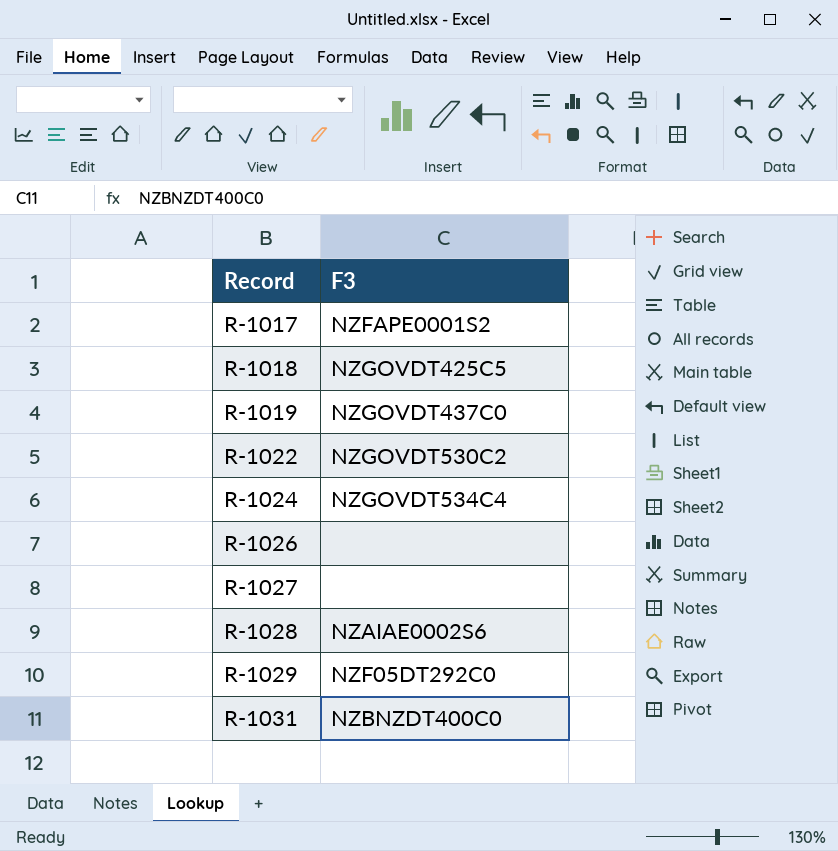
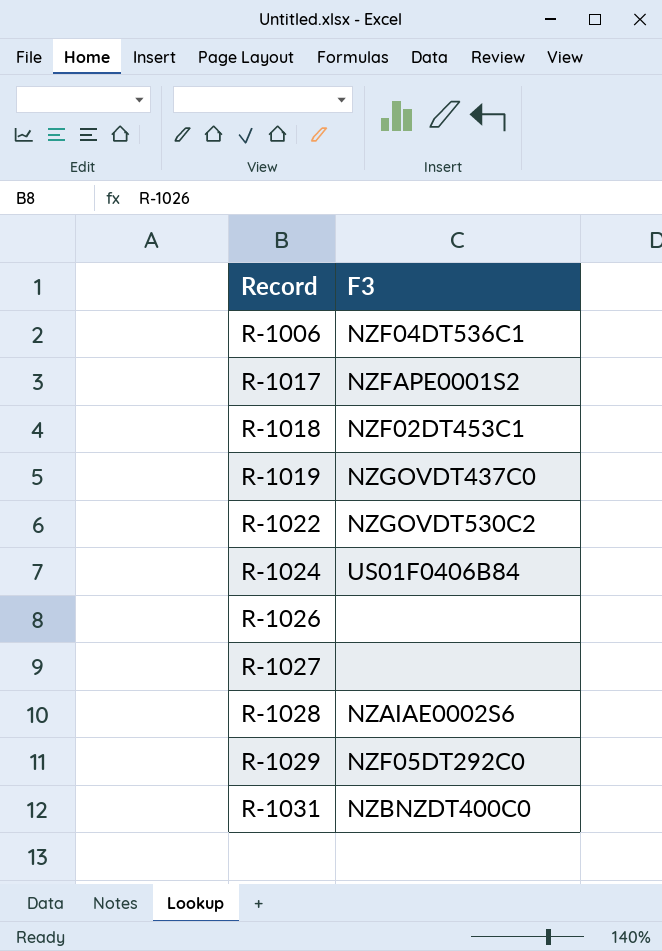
row R-1006: none -> NZF04DT536C1
R-1018 | F3: NZGOVDT425C5 -> NZF02DT453C1
R-1024 | F3: NZGOVDT534C4 -> US01F0406B84

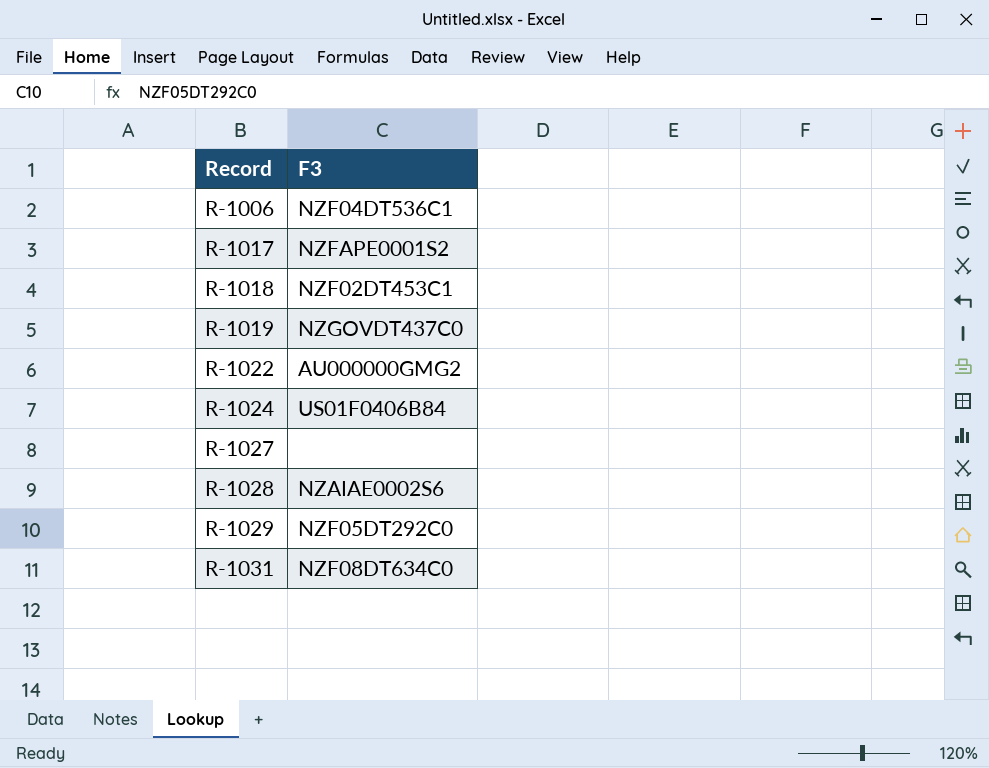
row R-1026: none -> none
R-1022 | F3: NZGOVDT530C2 -> AU000000GMG2
R-1031 | F3: NZBNZDT400C0 -> NZF08DT634C0

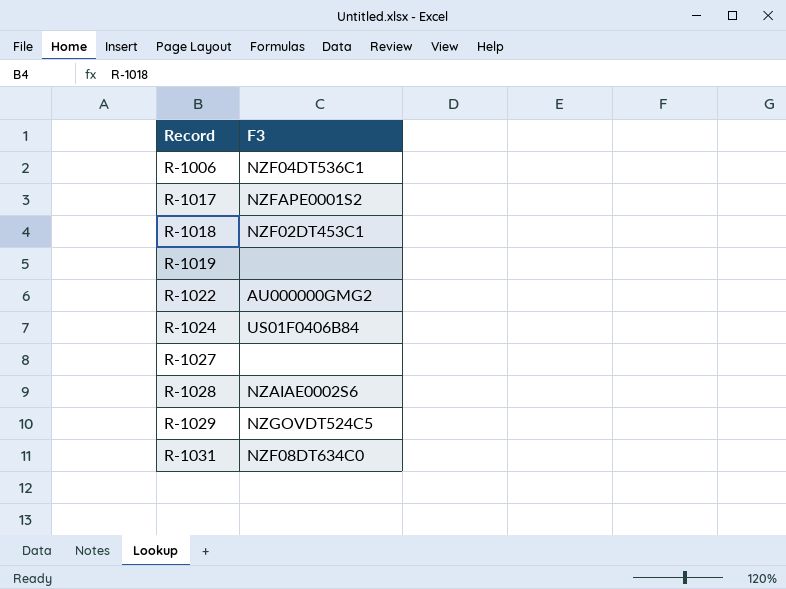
R-1019 | F3: NZGOVDT437C0 -> none
R-1029 | F3: NZF05DT292C0 -> NZGOVDT524C5

